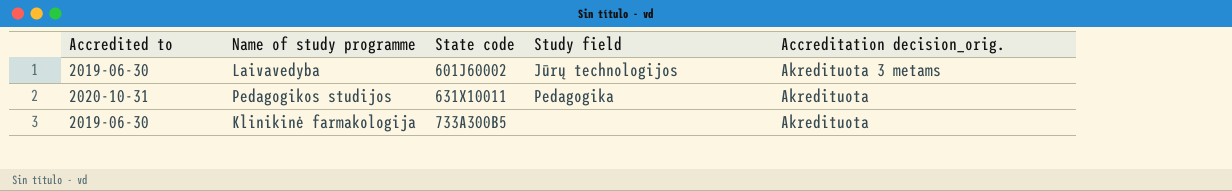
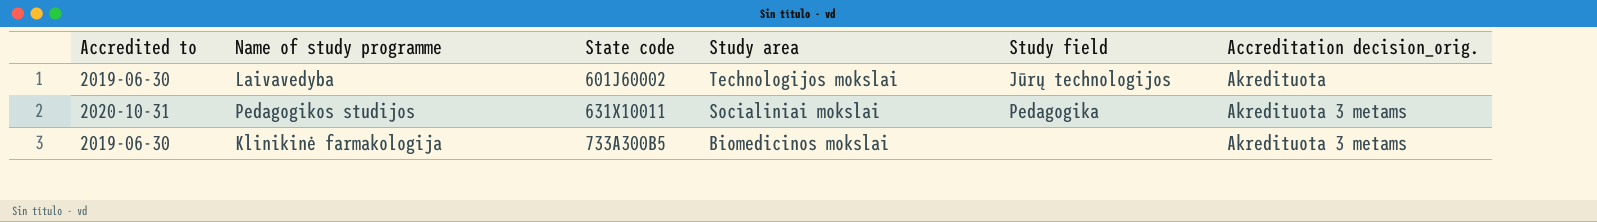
column Study area | position: none -> 4
Laivavedyba | Accreditation decision_orig.: Akredituota 3 metams -> Akredituota
Pedagogikos studijos | Accreditation decision_orig.: Akredituota -> Akredituota 3 metams
Klinikinė farmakologija | Accreditation decision_orig.: Akredituota -> Akredituota 3 metams

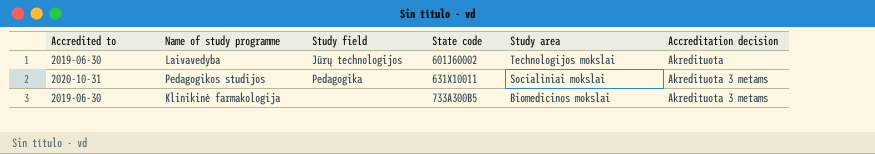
column Study field | position: 5 -> 3
column name: Accreditation decision_orig. -> Accreditation decision

